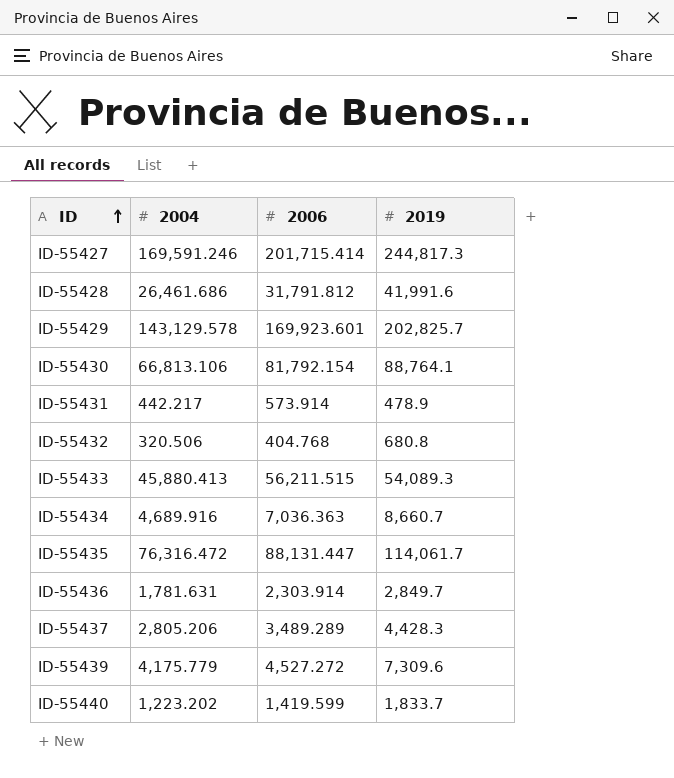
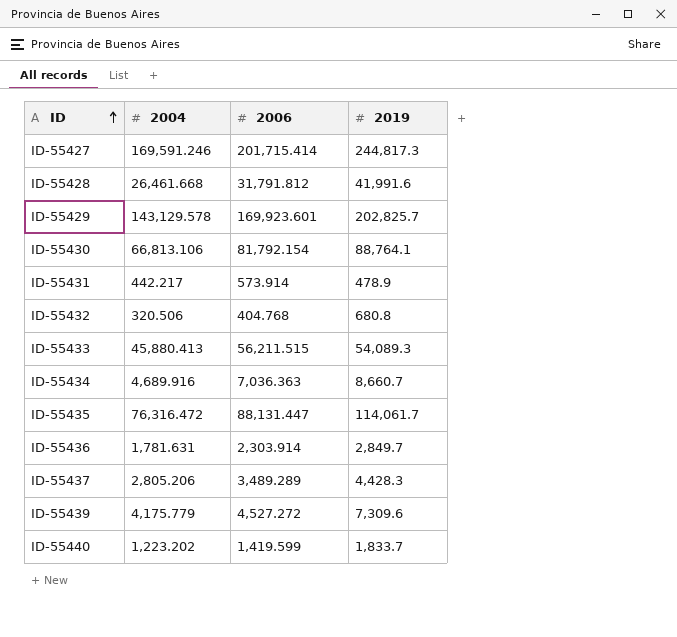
ID-55428 | 2004: 26,461.686 -> 26,461.668

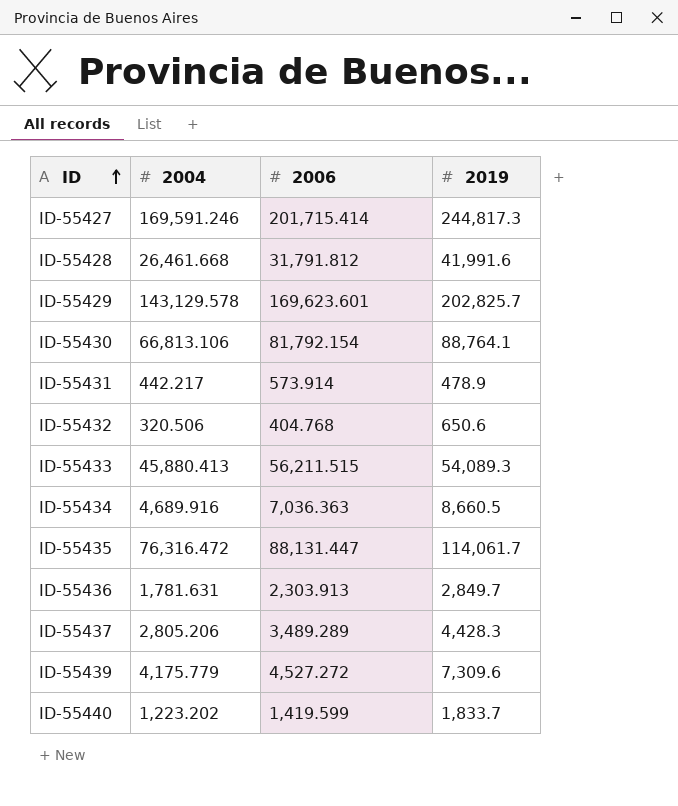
ID-55429 | 2006: 169,923.601 -> 169,623.601
ID-55432 | 2019: 680.8 -> 650.6
ID-55434 | 2019: 8,660.7 -> 8,660.5
ID-55436 | 2006: 2,303.914 -> 2,303.913

